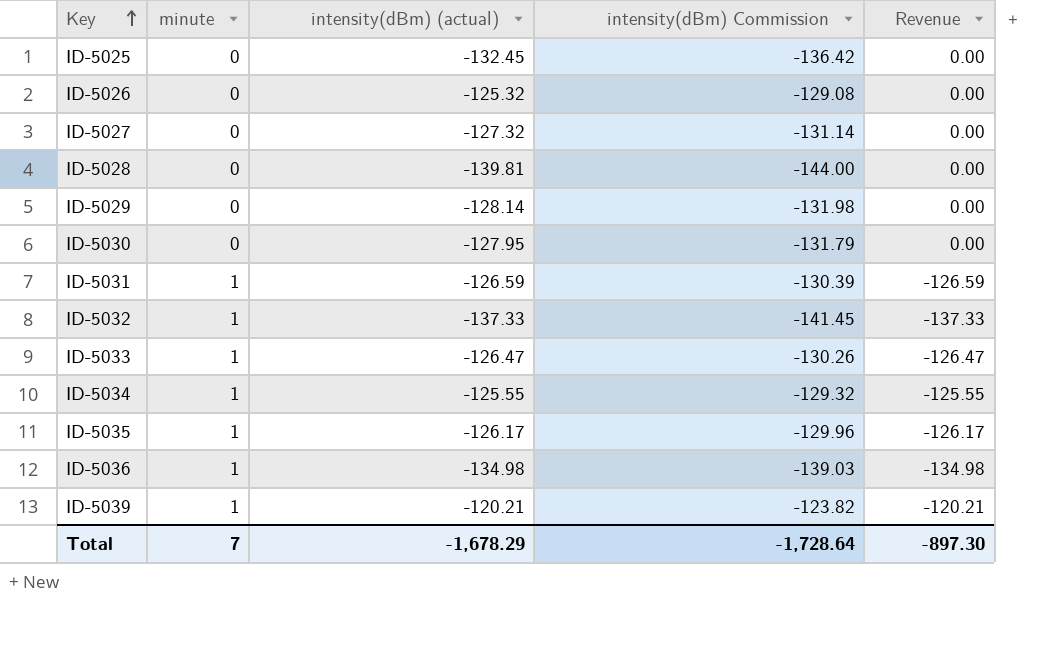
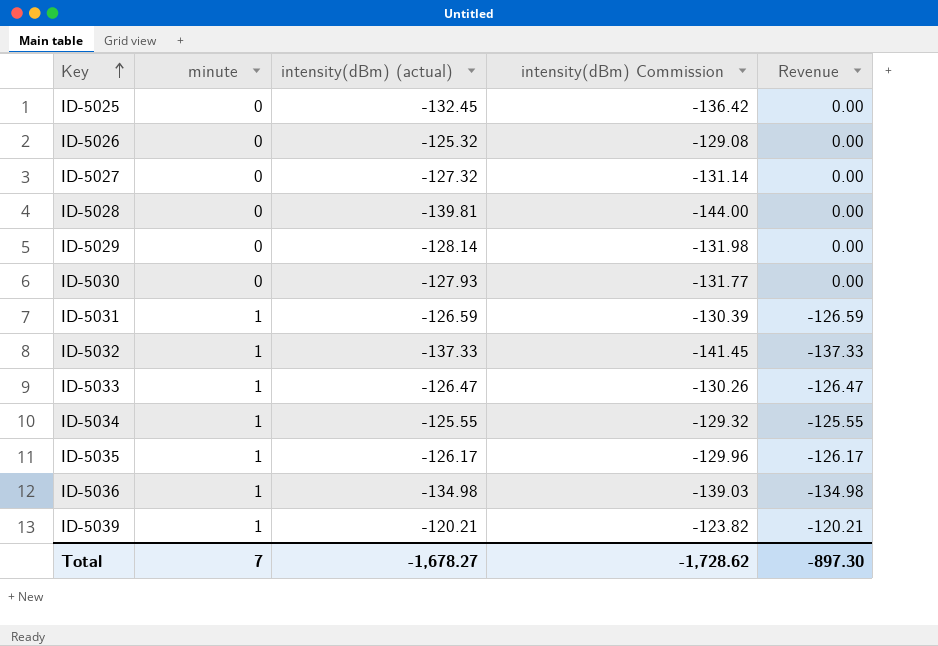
ID-5030 | intensity(dBm) (actual): -127.95 -> -127.93
ID-5030 | intensity(dBm) Commission: -131.79 -> -131.77
Total | intensity(dBm) (actual): -1,678.29 -> -1,678.27
Total | intensity(dBm) Commission: -1,728.64 -> -1,728.62

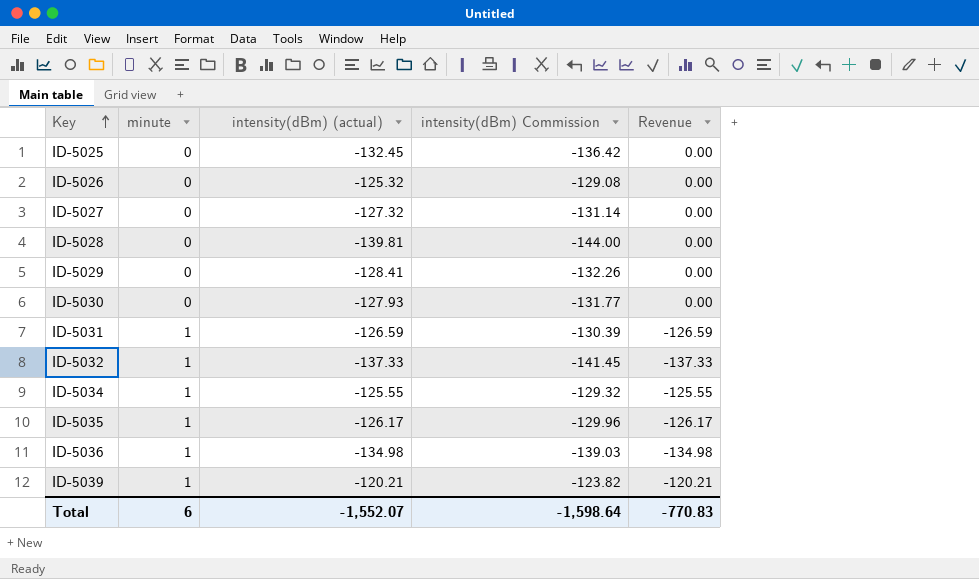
row ID-5033: 1 | -126.47 | -130.26 | -126.47 -> none
ID-5029 | intensity(dBm) (actual): -128.14 -> -128.41
ID-5029 | intensity(dBm) Commission: -131.98 -> -132.26
Total | minute: 7 -> 6
Total | intensity(dBm) (actual): -1,678.27 -> -1,552.07
Total | intensity(dBm) Commission: -1,728.62 -> -1,598.64
Total | Revenue: -897.30 -> -770.83

